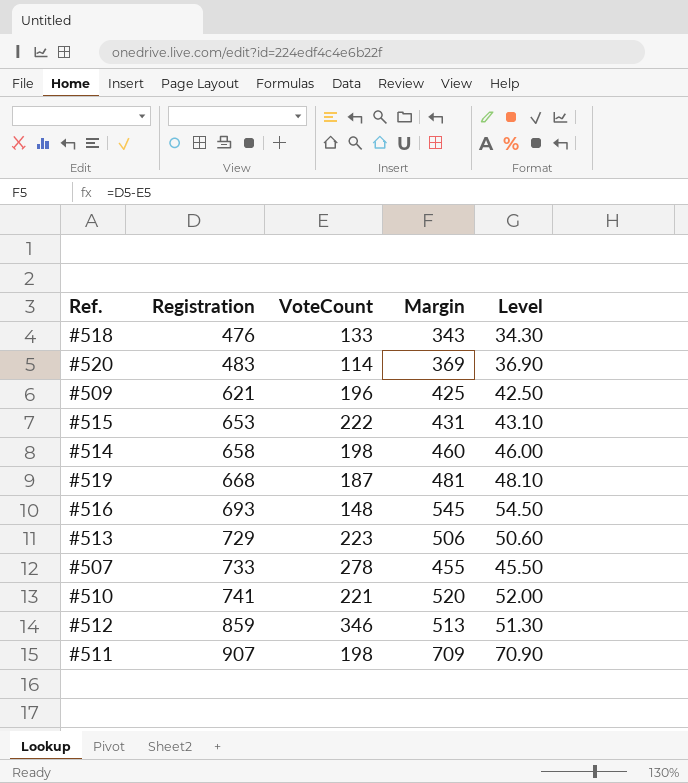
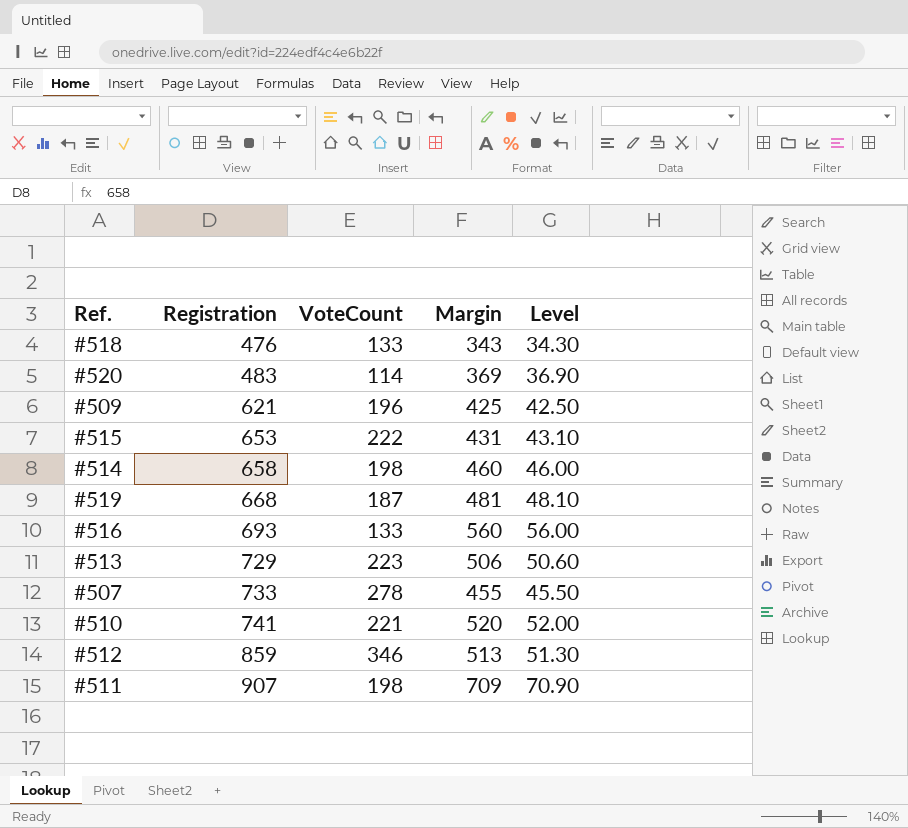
#516 | VoteCount: 148 -> 133
#516 | Margin: 545 -> 560
#516 | Level: 54.50 -> 56.00

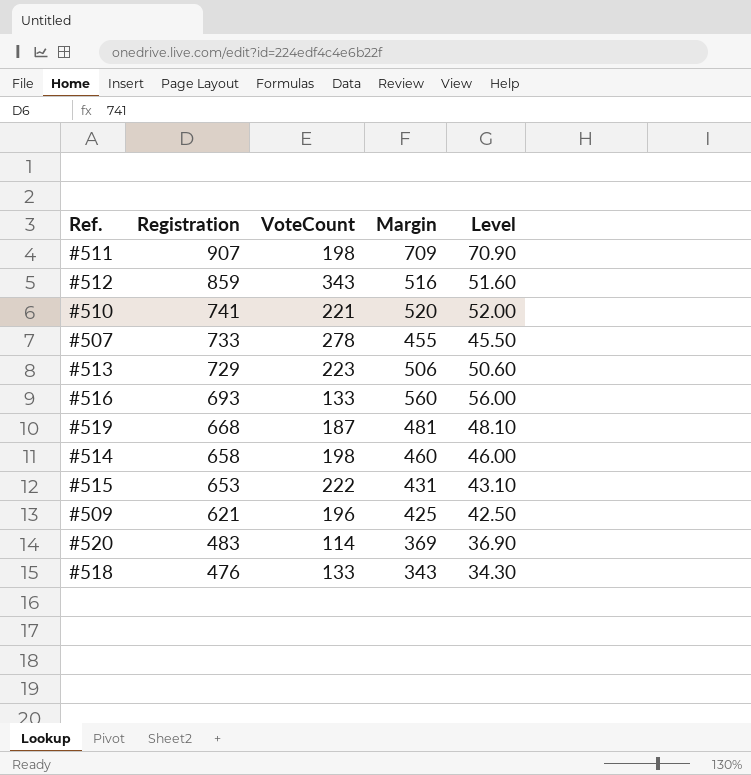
row order: Registration ascending -> Registration descending
#512 | VoteCount: 346 -> 343
#512 | Margin: 513 -> 516
#512 | Level: 51.30 -> 51.60

